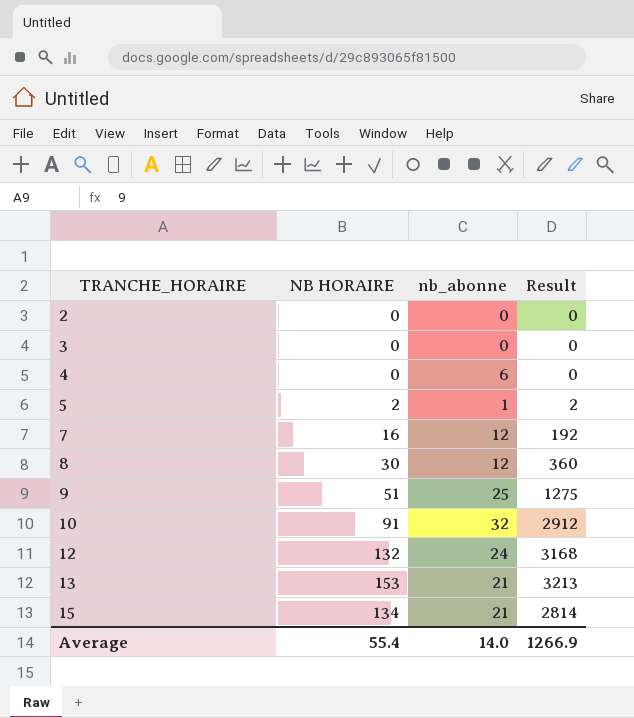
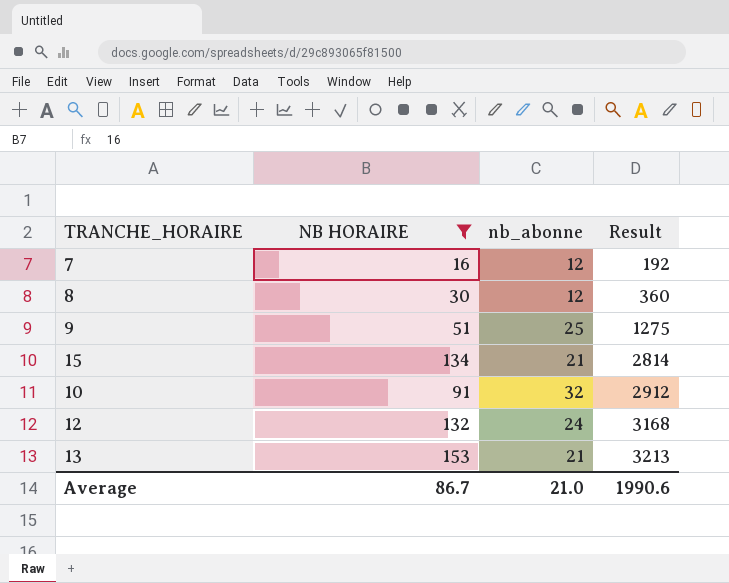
filter: none -> NB HORAIRE >= 16
row order: TRANCHE_HORAIRE ascending -> Result ascending
Average | NB HORAIRE: 55.4 -> 86.7
Average | nb_abonne: 14.0 -> 21.0
Average | Result: 1266.9 -> 1990.6

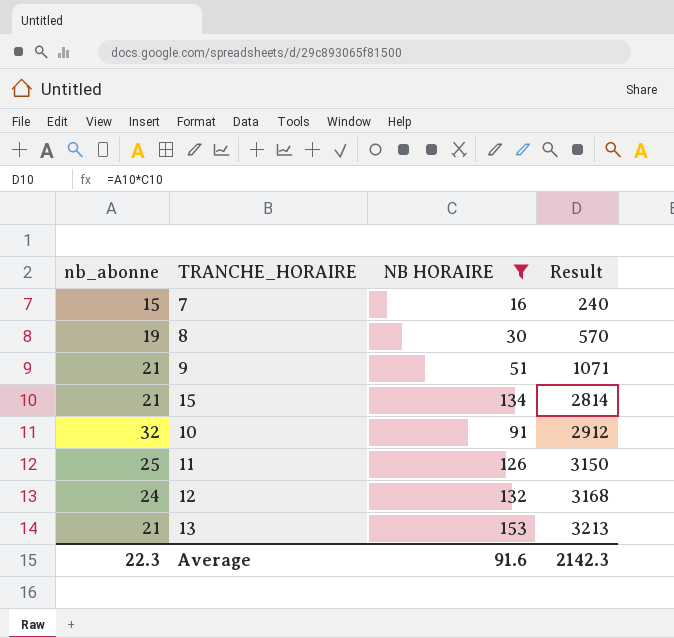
column nb_abonne | position: 3 -> 1
7 | nb_abonne: 12 -> 15
7 | Result: 192 -> 240
8 | nb_abonne: 12 -> 19
8 | Result: 360 -> 570
9 | nb_abonne: 25 -> 21
9 | Result: 1275 -> 1071
row 11: none -> 25 | 126 | 3150
Average | nb_abonne: 21.0 -> 22.3
Average | NB HORAIRE: 86.7 -> 91.6
Average | Result: 1990.6 -> 2142.3

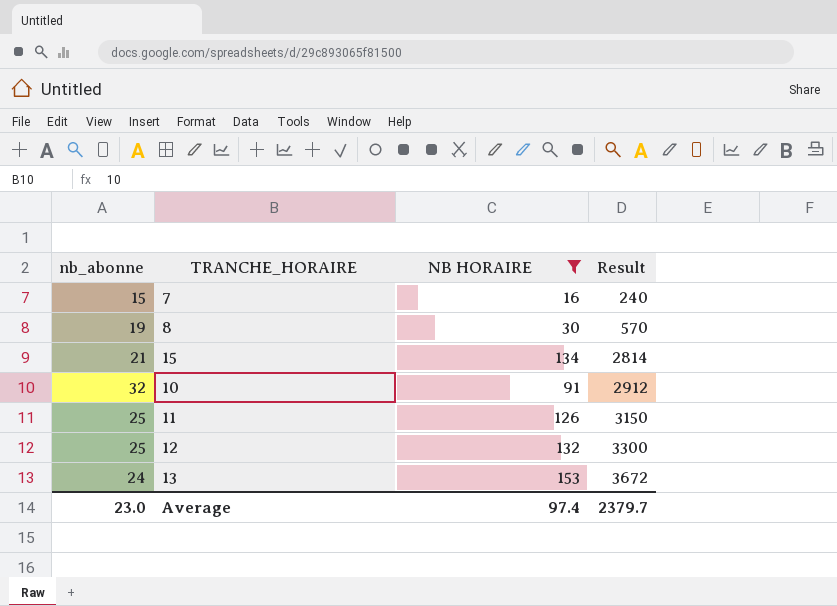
row 9: 21 | 51 | 1071 -> none
12 | nb_abonne: 24 -> 25
12 | Result: 3168 -> 3300
13 | nb_abonne: 21 -> 24
13 | Result: 3213 -> 3672
Average | nb_abonne: 22.3 -> 23.0
Average | NB HORAIRE: 91.6 -> 97.4
Average | Result: 2142.3 -> 2379.7

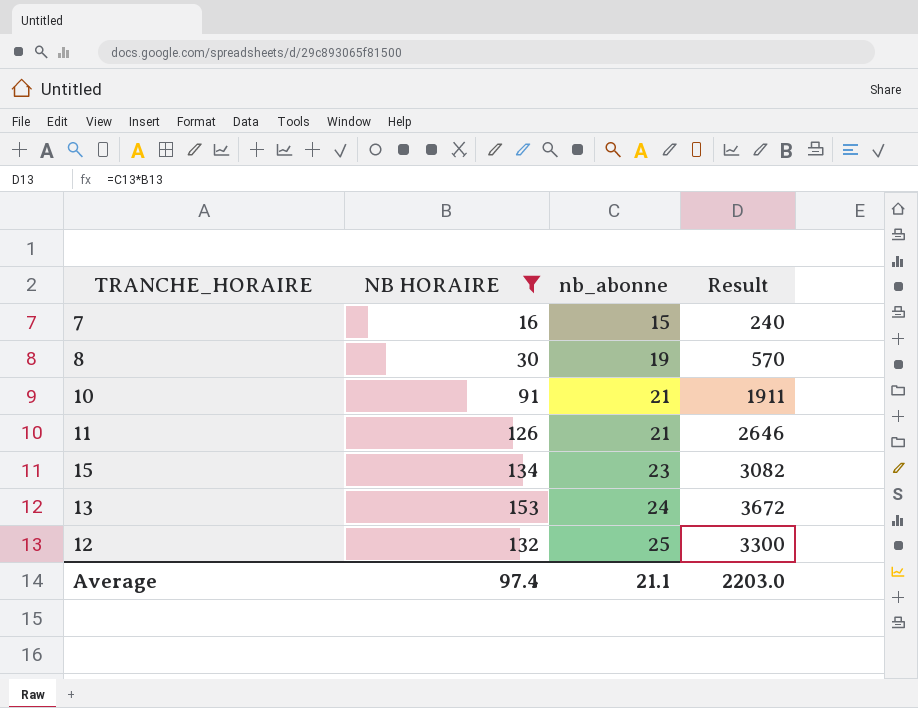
row order: Result ascending -> nb_abonne ascending
column nb_abonne | position: 1 -> 3
10 | nb_abonne: 32 -> 21
10 | Result: 2912 -> 1911
11 | nb_abonne: 25 -> 21
11 | Result: 3150 -> 2646
15 | nb_abonne: 21 -> 23
15 | Result: 2814 -> 3082
Average | nb_abonne: 23.0 -> 21.1
Average | Result: 2379.7 -> 2203.0

